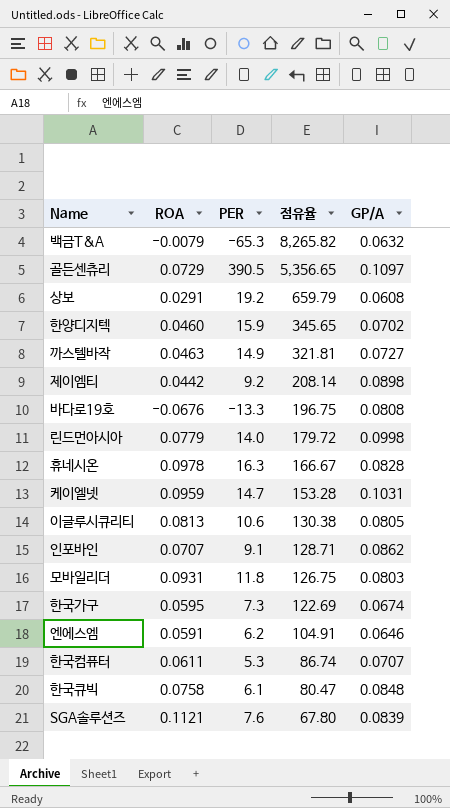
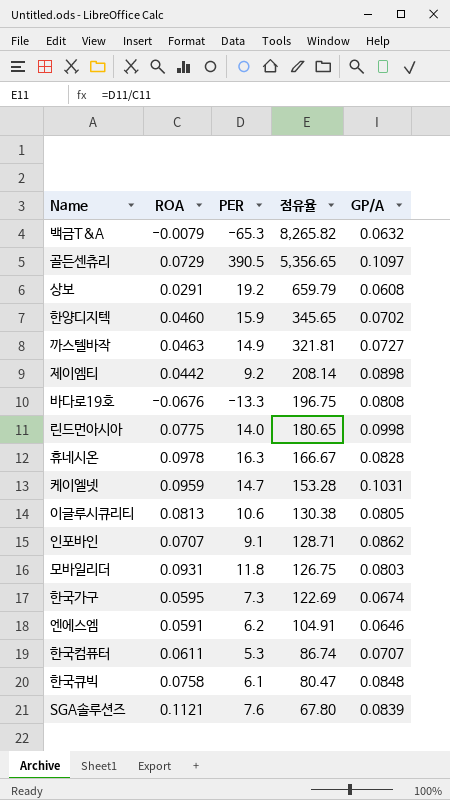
린드먼아시아 | ROA: 0.0779 -> 0.0775
린드먼아시아 | 점유율: 179.72 -> 180.65

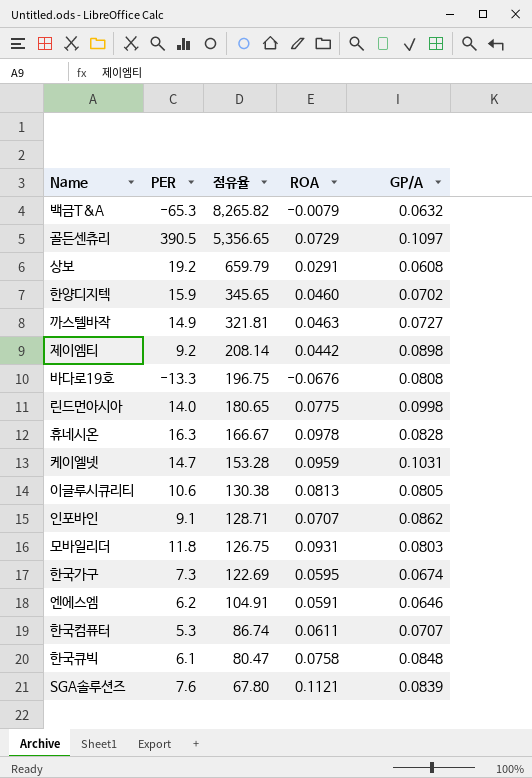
column ROA | position: 2 -> 4

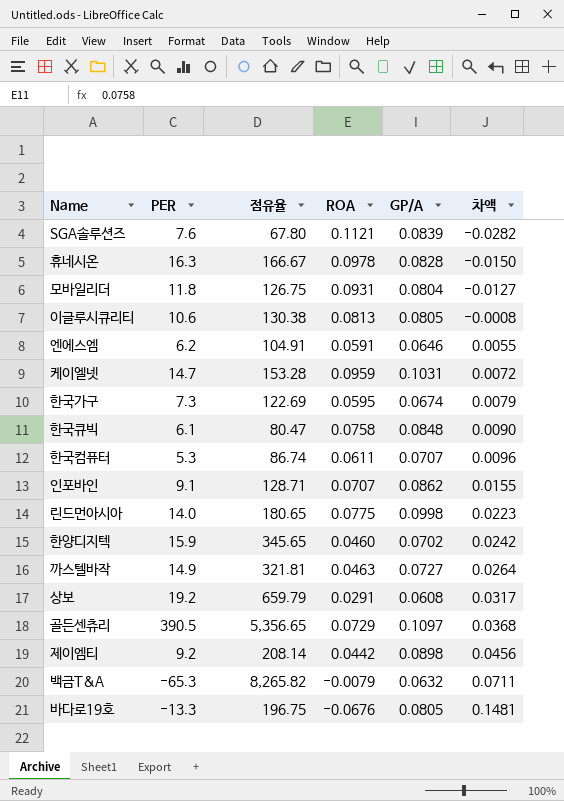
row order: 점유율 descending -> 차액 ascending
column 차액 | formula: none -> [GP/A] - [ROA]
모바일리더 | GP/A: 0.0803 -> 0.0804
바다로19호 | GP/A: 0.0808 -> 0.0805

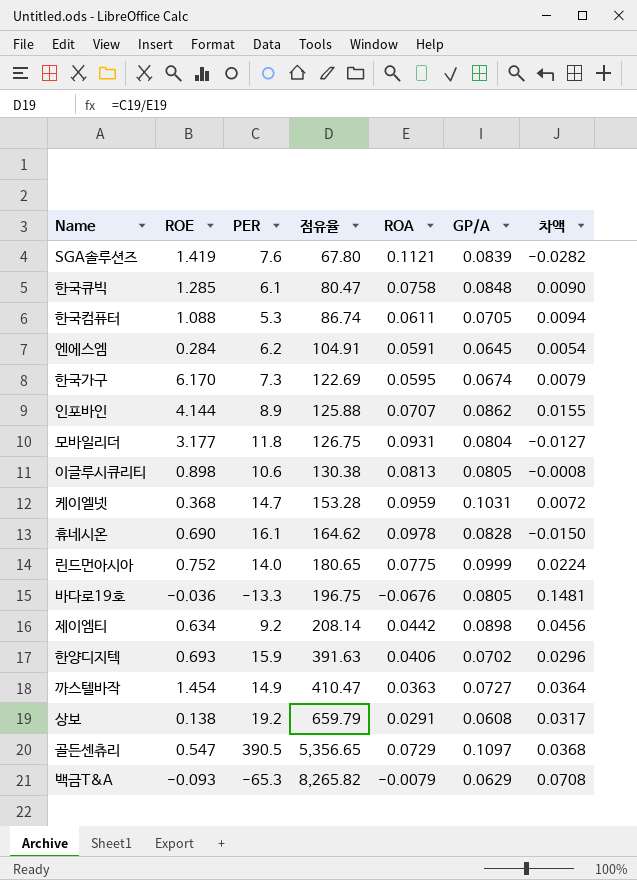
row order: 차액 ascending -> 점유율 ascending
column ROE | position: none -> 2
한국컴퓨터 | GP/A: 0.0707 -> 0.0705
한국컴퓨터 | 차액: 0.0096 -> 0.0094
엔에스엠 | GP/A: 0.0646 -> 0.0645
엔에스엠 | 차액: 0.0055 -> 0.0054
인포바인 | PER: 9.1 -> 8.9
인포바인 | 점유율: 128.71 -> 125.88
휴네시온 | PER: 16.3 -> 16.1
휴네시온 | 점유율: 166.67 -> 164.62
린드먼아시아 | GP/A: 0.0998 -> 0.0999
린드먼아시아 | 차액: 0.0223 -> 0.0224
한양디지텍 | 점유율: 345.65 -> 391.63
한양디지텍 | ROA: 0.0460 -> 0.0406
한양디지텍 | 차액: 0.0242 -> 0.0296
까스텔바작 | 점유율: 321.81 -> 410.47
까스텔바작 | ROA: 0.0463 -> 0.0363
까스텔바작 | 차액: 0.0264 -> 0.0364
백금T&A | GP/A: 0.0632 -> 0.0629
백금T&A | 차액: 0.0711 -> 0.0708

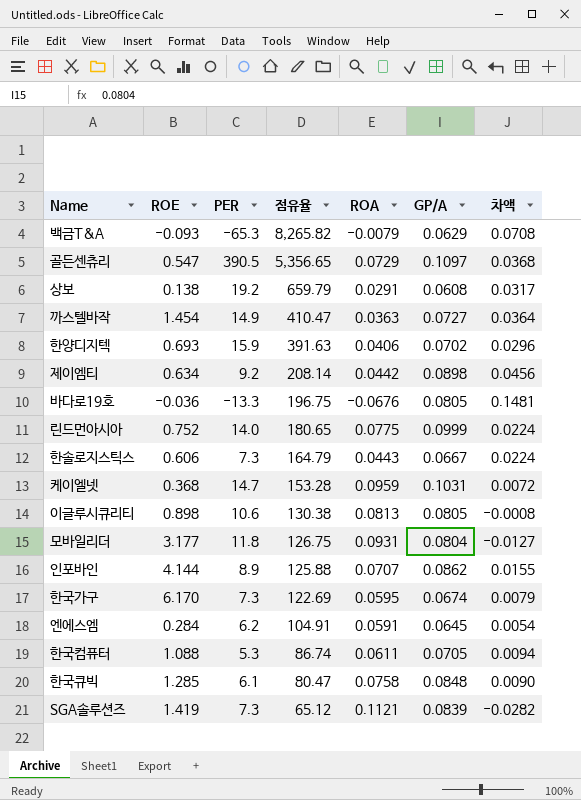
row order: 점유율 ascending -> 점유율 descending
row 휴네시온: 0.690 | 16.1 | 164.62 | 0.0978 | 0.0828 | -0.0150 -> none
row 한솔로지스틱스: none -> 0.606 | 7.3 | 164.79 | 0.0443 | 0.0667 | 0.0224
SGA솔루션즈 | PER: 7.6 -> 7.3
SGA솔루션즈 | 점유율: 67.80 -> 65.12

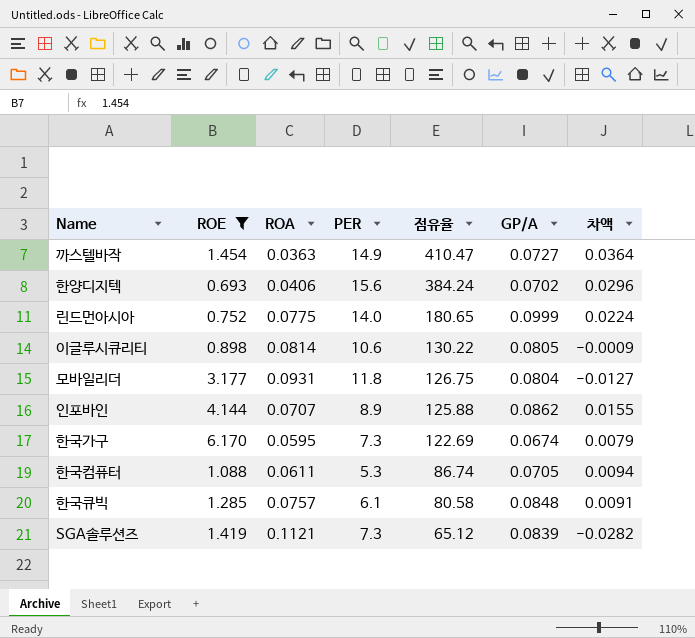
filter: none -> ROE >= 0.693
column ROA | position: 5 -> 3
한양디지텍 | PER: 15.9 -> 15.6
한양디지텍 | 점유율: 391.63 -> 384.24
이글루시큐리티 | ROA: 0.0813 -> 0.0814
이글루시큐리티 | 점유율: 130.38 -> 130.22
이글루시큐리티 | 차액: -0.0008 -> -0.0009
한국큐빅 | ROA: 0.0758 -> 0.0757
한국큐빅 | 점유율: 80.47 -> 80.58
한국큐빅 | 차액: 0.0090 -> 0.0091

